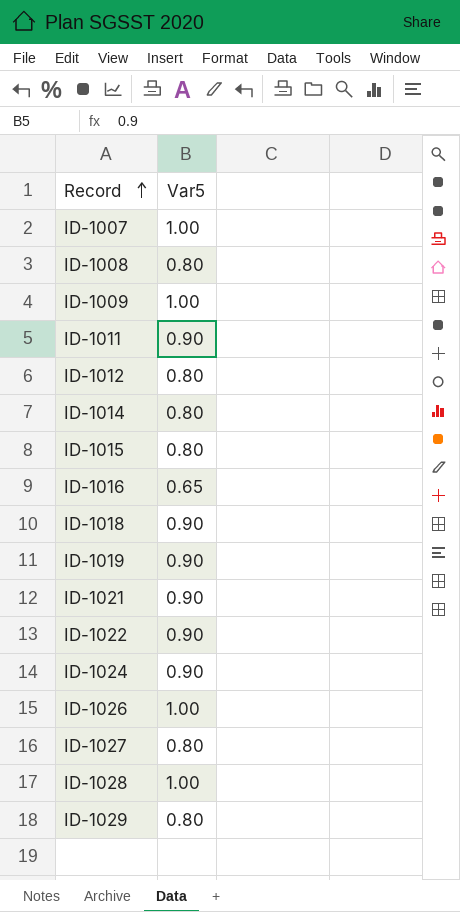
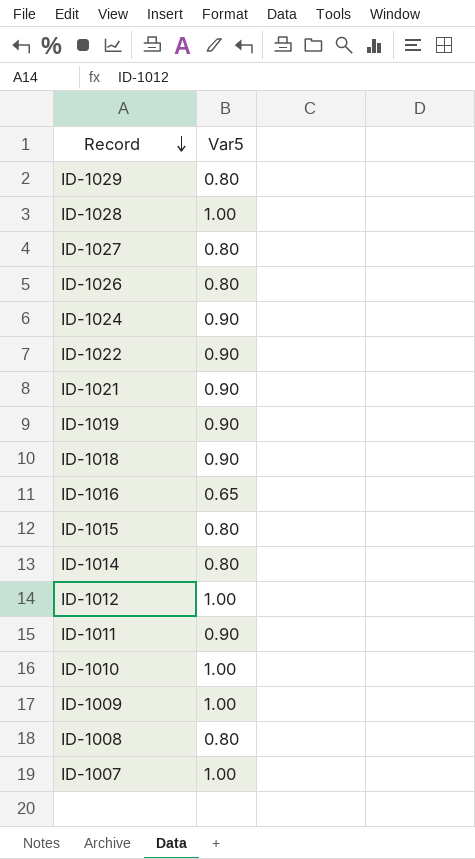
row order: Record ascending -> Record descending
ID-1026 | Var5: 1.00 -> 0.80
ID-1012 | Var5: 0.80 -> 1.00
row ID-1010: none -> 1.00

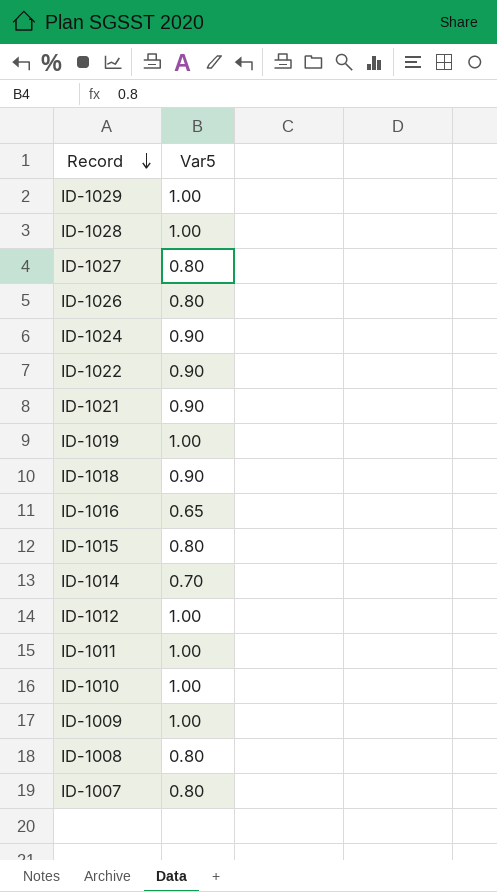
ID-1029 | Var5: 0.80 -> 1.00
ID-1019 | Var5: 0.90 -> 1.00
ID-1014 | Var5: 0.80 -> 0.70
ID-1011 | Var5: 0.90 -> 1.00
ID-1007 | Var5: 1.00 -> 0.80

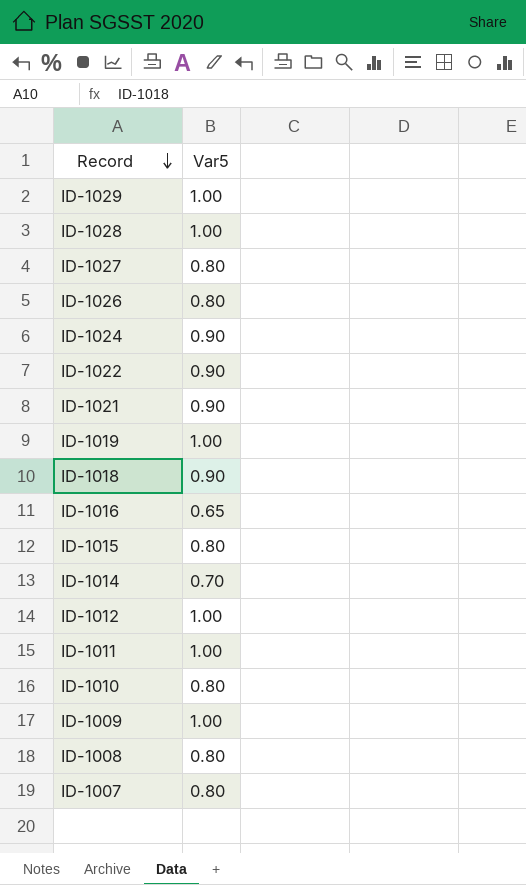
ID-1010 | Var5: 1.00 -> 0.80

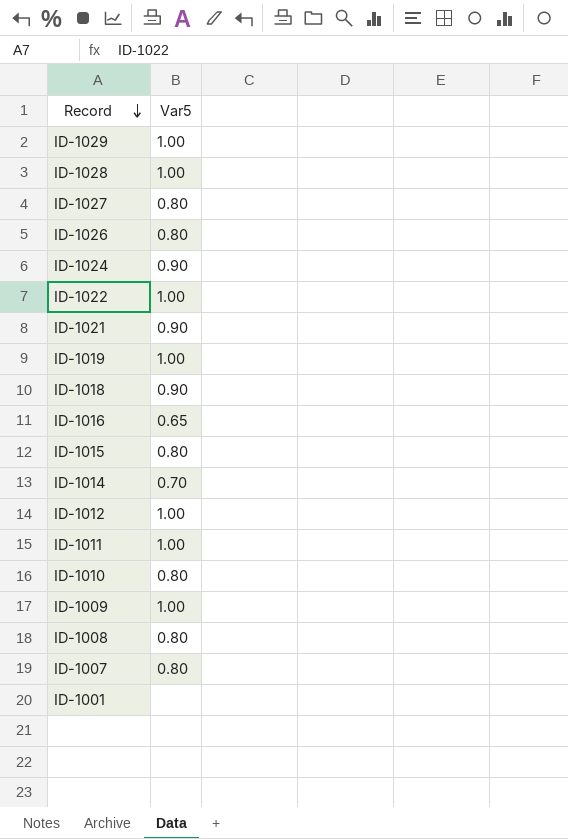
ID-1022 | Var5: 0.90 -> 1.00
row ID-1001: none -> none

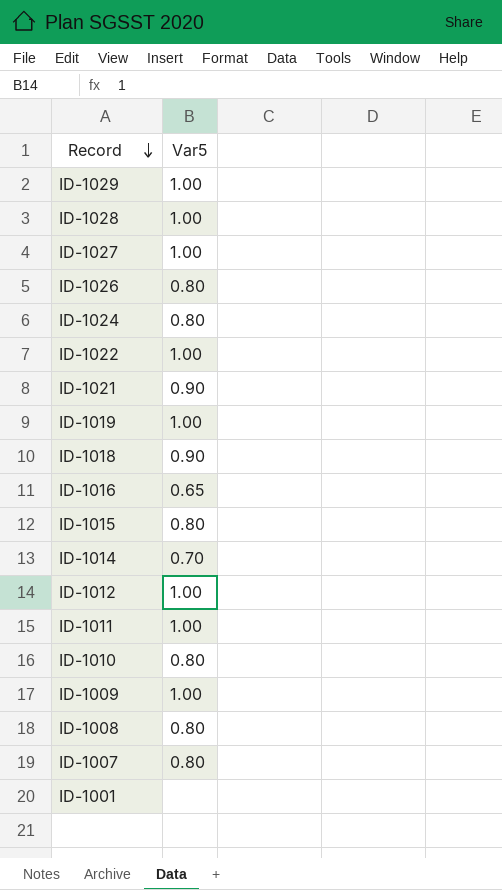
ID-1027 | Var5: 0.80 -> 1.00
ID-1024 | Var5: 0.90 -> 0.80

